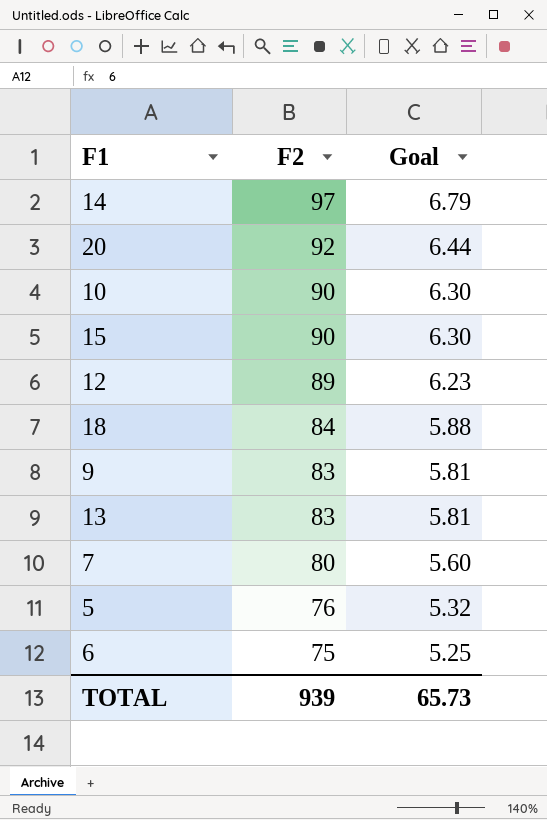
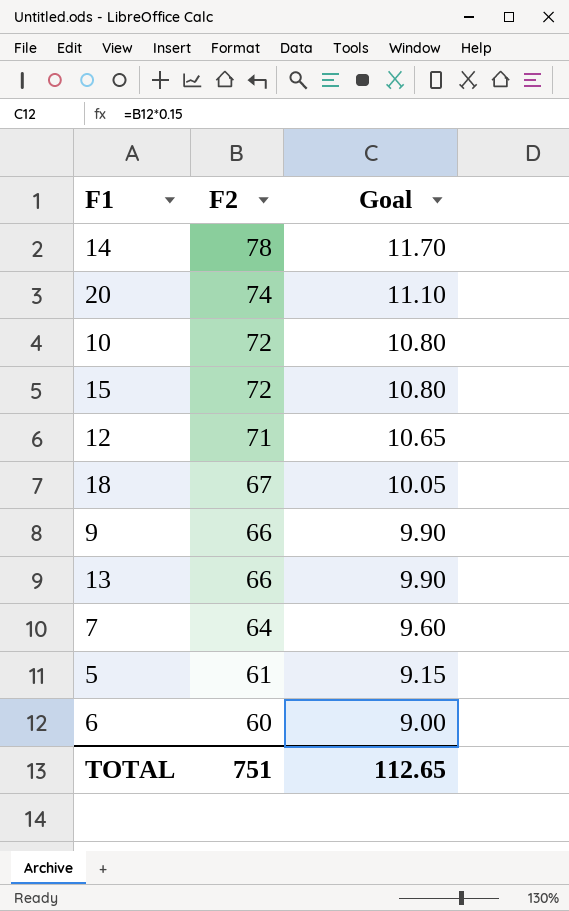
column Goal | formula: [F2] * 0.07 -> [F2] * 0.15
14 | F2: 97 -> 78
20 | F2: 92 -> 74
10 | F2: 90 -> 72
15 | F2: 90 -> 72
12 | F2: 89 -> 71
18 | F2: 84 -> 67
9 | F2: 83 -> 66
13 | F2: 83 -> 66
7 | F2: 80 -> 64
5 | F2: 76 -> 61
6 | F2: 75 -> 60
TOTAL | F2: 939 -> 751
TOTAL | Goal: 65.73 -> 112.65

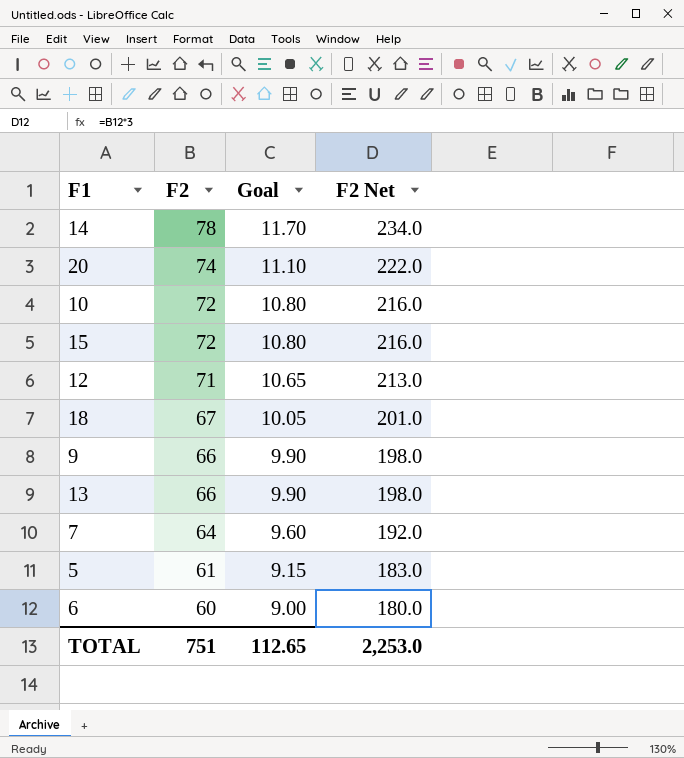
column F2 Net | formula: none -> [F2] * 3

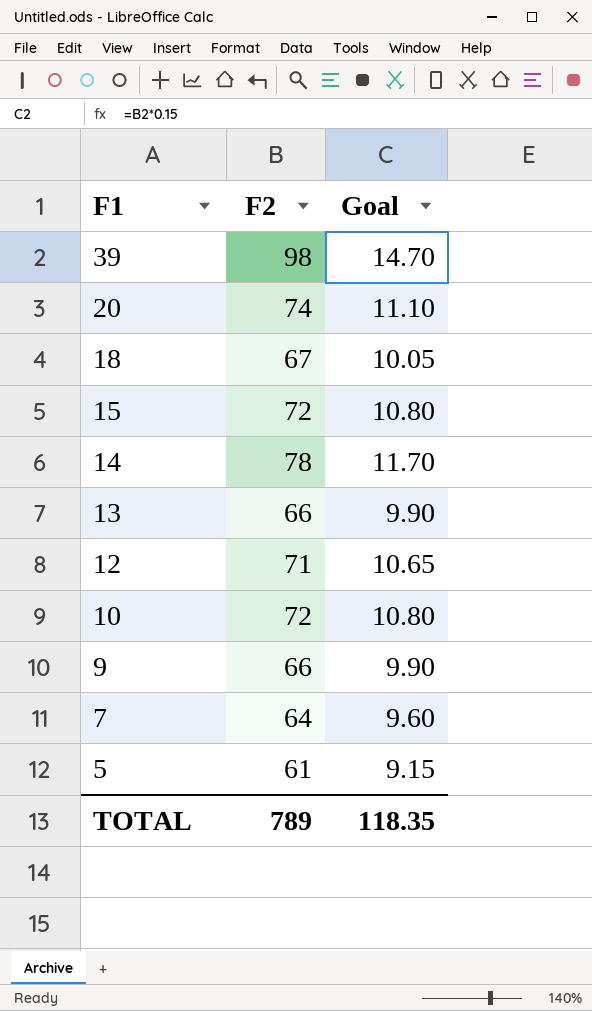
row order: F2 descending -> F1 descending
column F2 Net | formula: [F2] * 3 -> none
row 6: 60 | 9.00 | 180.0 -> none
row 39: none -> 98 | 14.70
TOTAL | F2: 751 -> 789
TOTAL | Goal: 112.65 -> 118.35

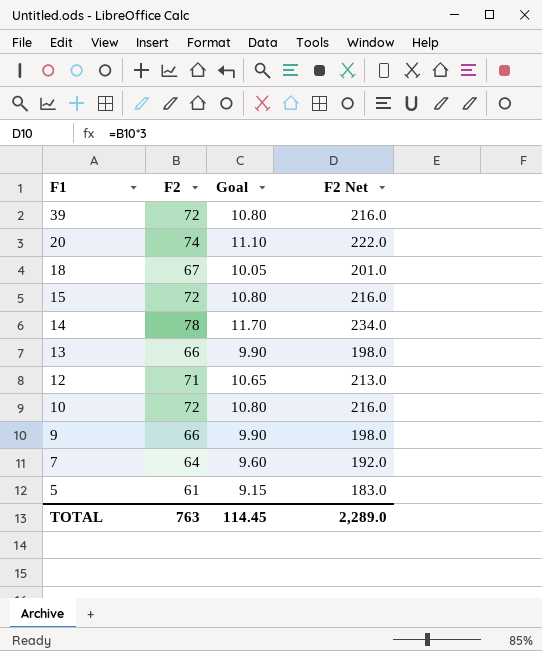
column F2 Net | formula: none -> [F2] * 3
39 | F2: 98 -> 72
39 | Goal: 14.70 -> 10.80
TOTAL | F2: 789 -> 763
TOTAL | Goal: 118.35 -> 114.45

